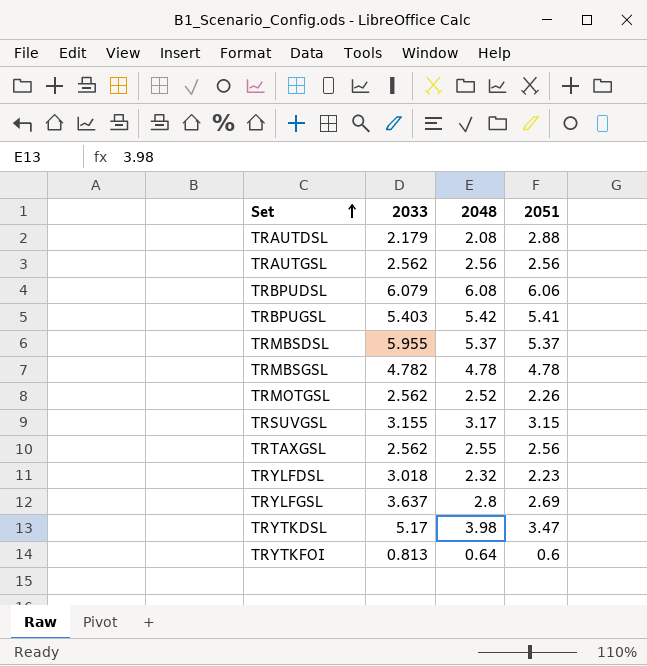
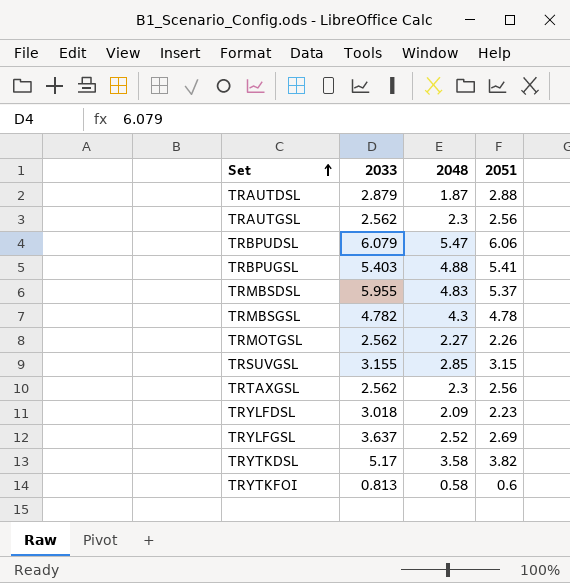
TRAUTDSL | 2033: 2.179 -> 2.879
TRAUTDSL | 2048: 2.08 -> 1.87
TRAUTGSL | 2048: 2.56 -> 2.3
TRBPUDSL | 2048: 6.08 -> 5.47
TRBPUGSL | 2048: 5.42 -> 4.88
TRMBSDSL | 2048: 5.37 -> 4.83
TRMBSGSL | 2048: 4.78 -> 4.3
TRMOTGSL | 2048: 2.52 -> 2.27
TRSUVGSL | 2048: 3.17 -> 2.85
TRTAXGSL | 2048: 2.55 -> 2.3
TRYLFDSL | 2048: 2.32 -> 2.09
TRYLFGSL | 2048: 2.8 -> 2.52
TRYTKDSL | 2048: 3.98 -> 3.58
TRYTKDSL | 2051: 3.47 -> 3.82
TRYTKFOI | 2048: 0.64 -> 0.58

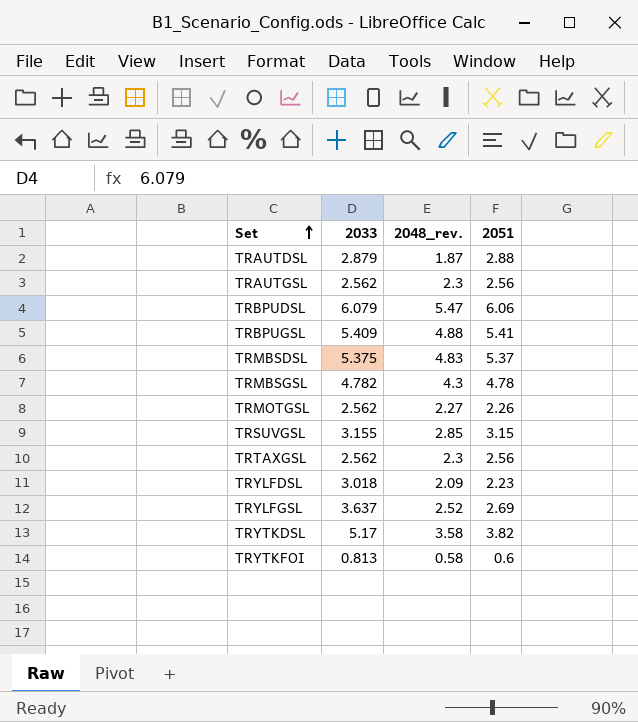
column name: 2048 -> 2048_rev.
TRBPUGSL | 2033: 5.403 -> 5.409
TRMBSDSL | 2033: 5.955 -> 5.375

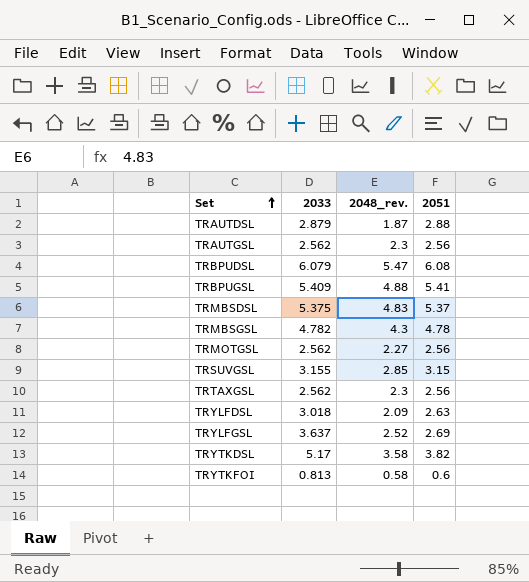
TRBPUDSL | 2051: 6.06 -> 6.08
TRMOTGSL | 2051: 2.26 -> 2.56
TRYLFDSL | 2051: 2.23 -> 2.63

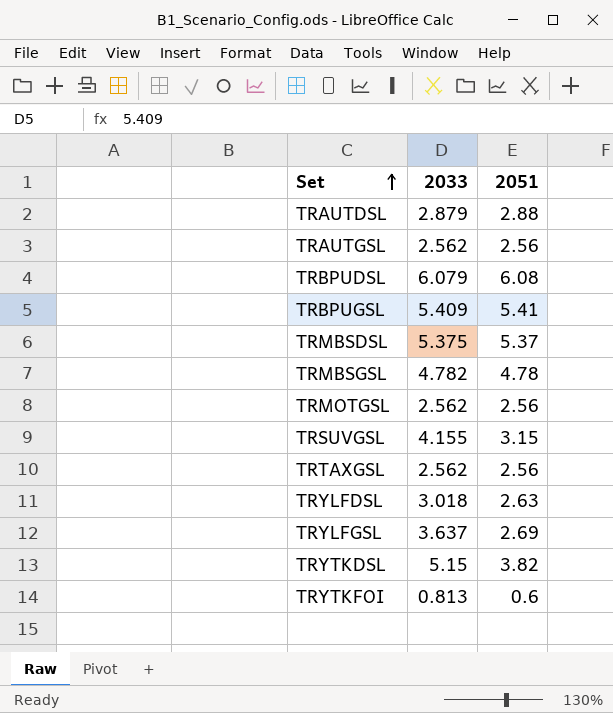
column 2048_rev. | position: 3 -> none
TRSUVGSL | 2033: 3.155 -> 4.155
TRYTKDSL | 2033: 5.17 -> 5.15

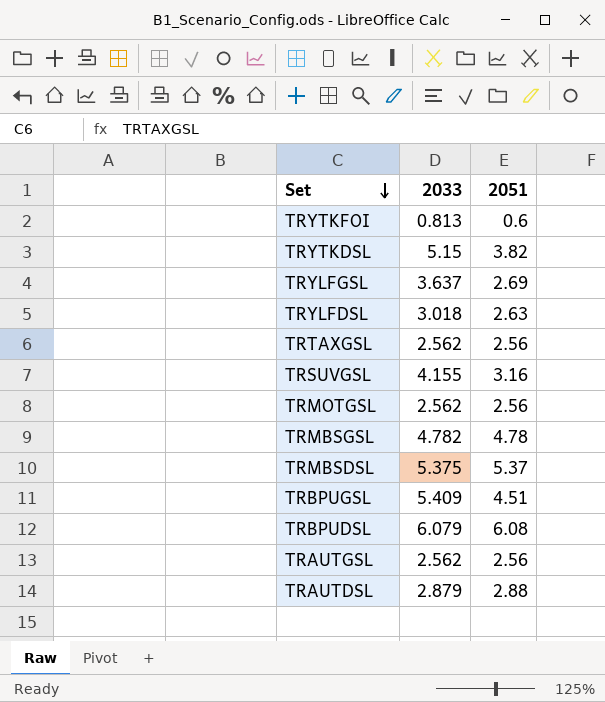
row order: Set ascending -> Set descending
TRSUVGSL | 2051: 3.15 -> 3.16
TRBPUGSL | 2051: 5.41 -> 4.51

